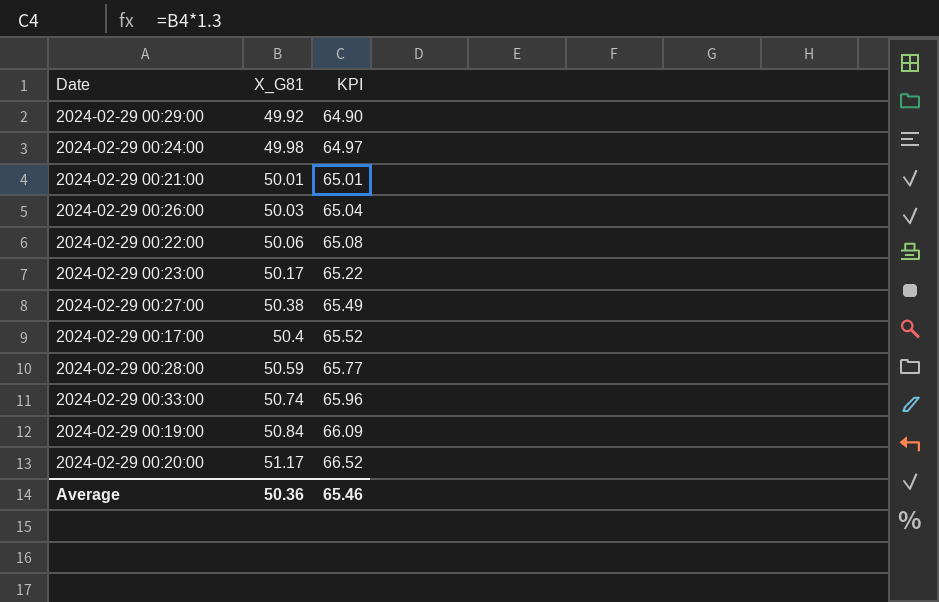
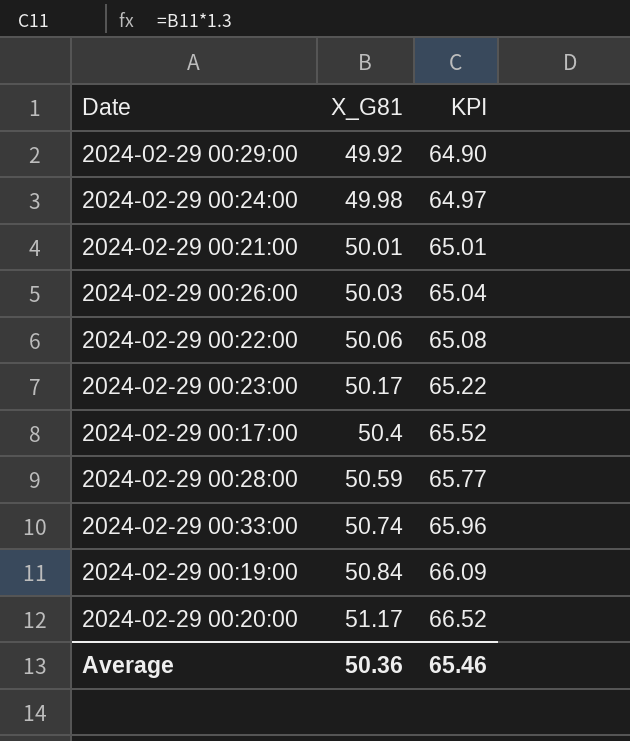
row 2024-02-29 00:27:00: 50.38 | 65.49 -> none

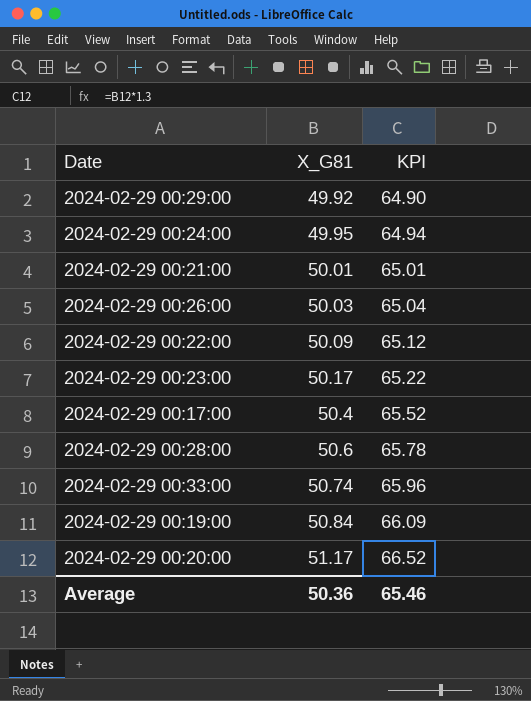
2024-02-29 00:24:00 | X_G81: 49.98 -> 49.95
2024-02-29 00:24:00 | KPI: 64.97 -> 64.94
2024-02-29 00:22:00 | X_G81: 50.06 -> 50.09
2024-02-29 00:22:00 | KPI: 65.08 -> 65.12
2024-02-29 00:28:00 | X_G81: 50.59 -> 50.6
2024-02-29 00:28:00 | KPI: 65.77 -> 65.78

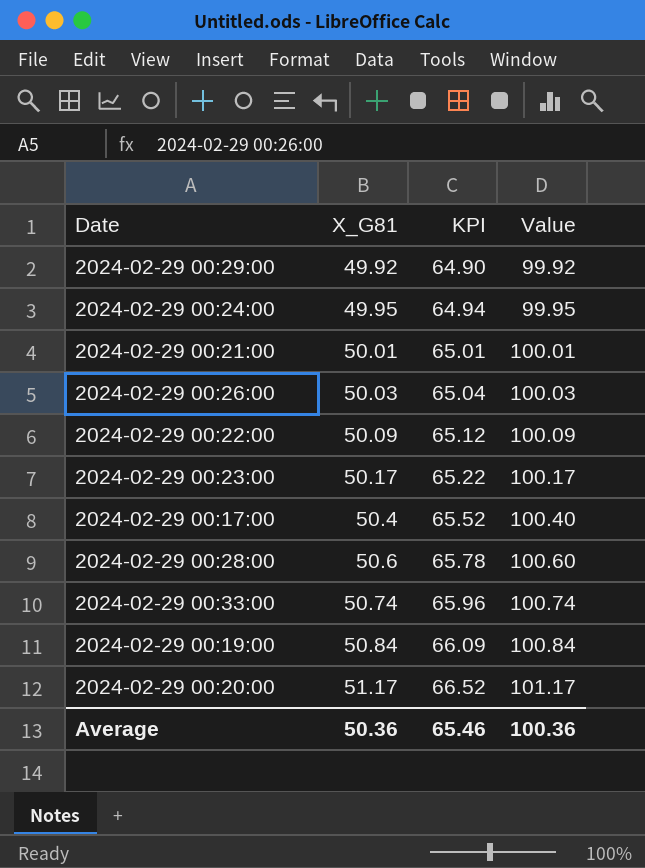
column Value | formula: none -> [X_G81] + 50

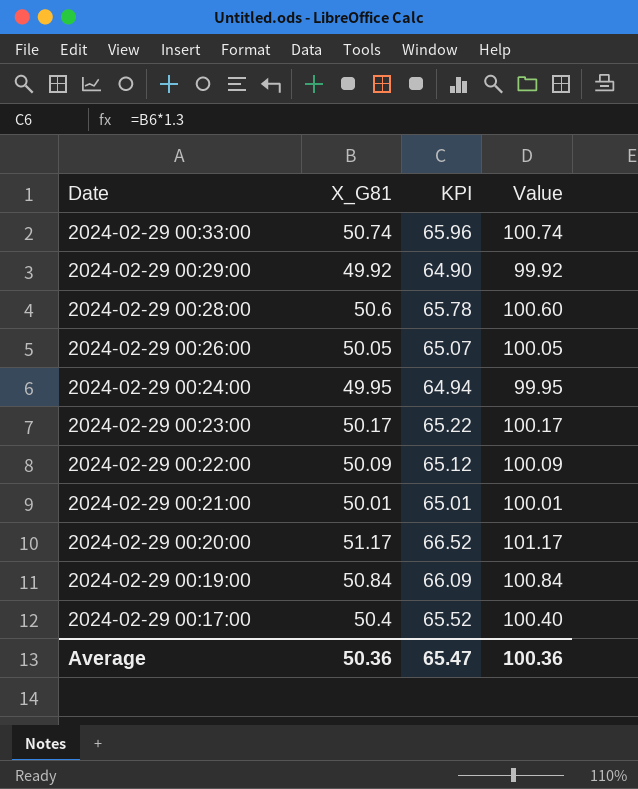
row order: X_G81 ascending -> Date descending
2024-02-29 00:26:00 | X_G81: 50.03 -> 50.05
2024-02-29 00:26:00 | KPI: 65.04 -> 65.07
2024-02-29 00:26:00 | Value: 100.03 -> 100.05
Average | KPI: 65.46 -> 65.47

